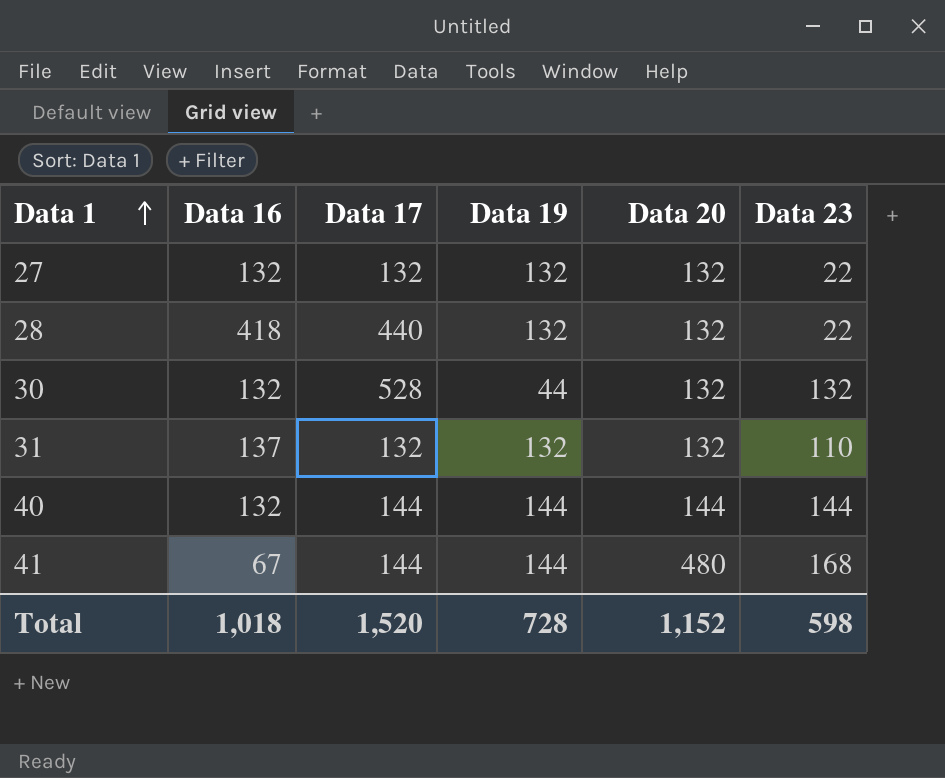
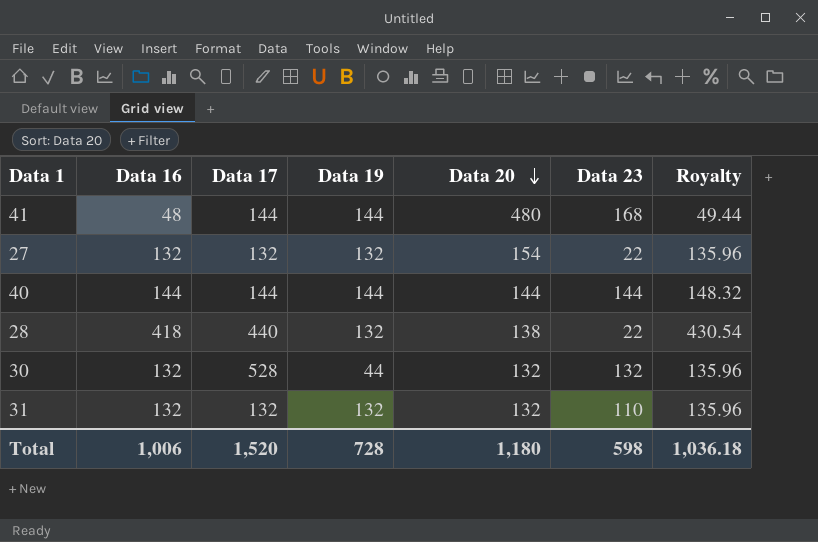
row order: Data 1 ascending -> Data 20 descending
column Royalty | formula: none -> [Data 16] * 1.03
41 | Data 16: 67 -> 48
27 | Data 20: 132 -> 154
40 | Data 16: 132 -> 144
28 | Data 20: 132 -> 138
31 | Data 16: 137 -> 132
Total | Data 16: 1,018 -> 1,006
Total | Data 20: 1,152 -> 1,180

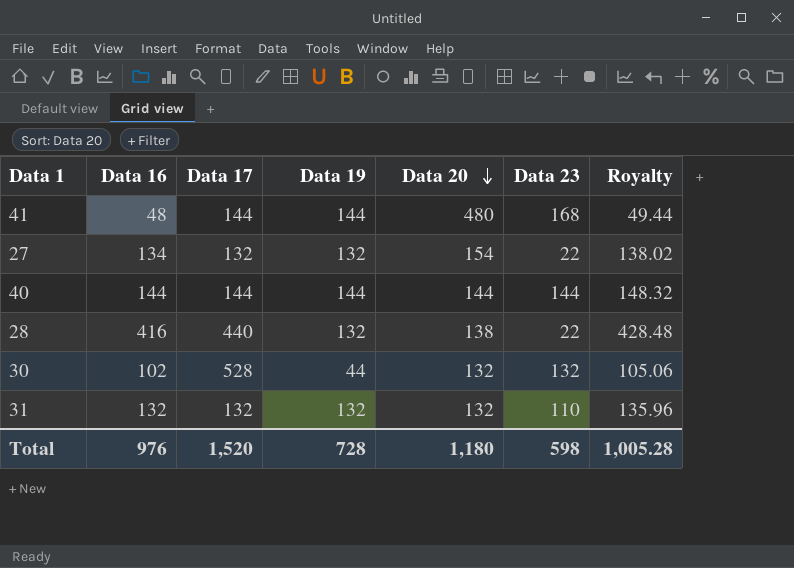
27 | Data 16: 132 -> 134
27 | Royalty: 135.96 -> 138.02
28 | Data 16: 418 -> 416
28 | Royalty: 430.54 -> 428.48
30 | Data 16: 132 -> 102
30 | Royalty: 135.96 -> 105.06
Total | Data 16: 1,006 -> 976
Total | Royalty: 1,036.18 -> 1,005.28

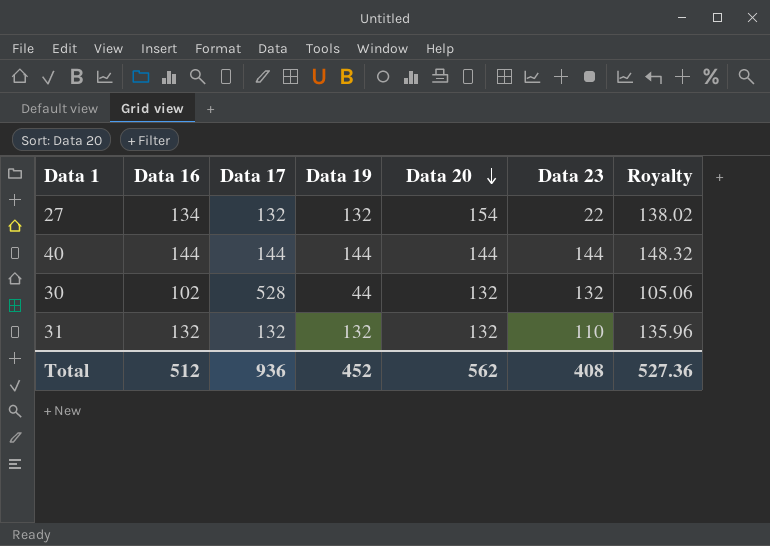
row 41: 48 | 144 | 144 | 480 | 168 | 49.44 -> none
row 28: 416 | 440 | 132 | 138 | 22 | 428.48 -> none
Total | Data 16: 976 -> 512
Total | Data 17: 1,520 -> 936
Total | Data 19: 728 -> 452
Total | Data 20: 1,180 -> 562
Total | Data 23: 598 -> 408
Total | Royalty: 1,005.28 -> 527.36

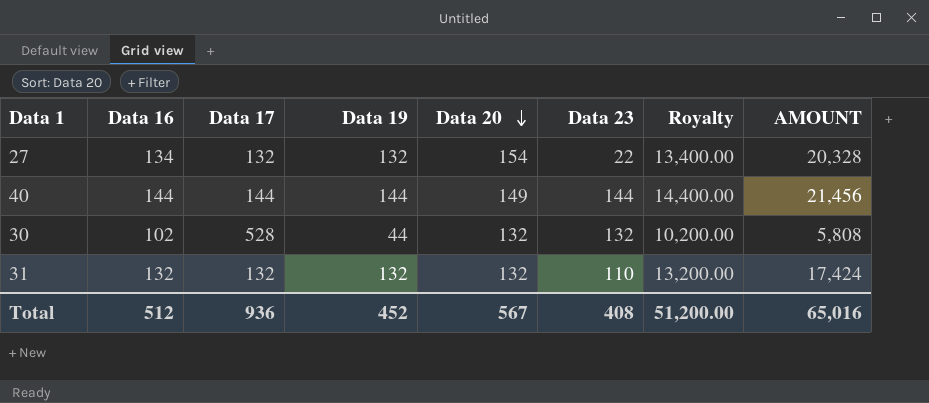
column Royalty | formula: [Data 16] * 1.03 -> [Data 16] * 100
column AMOUNT | formula: none -> [Data 19] * [Data 20]
40 | Data 20: 144 -> 149
Total | Data 20: 562 -> 567
Total | Royalty: 527.36 -> 51,200.00

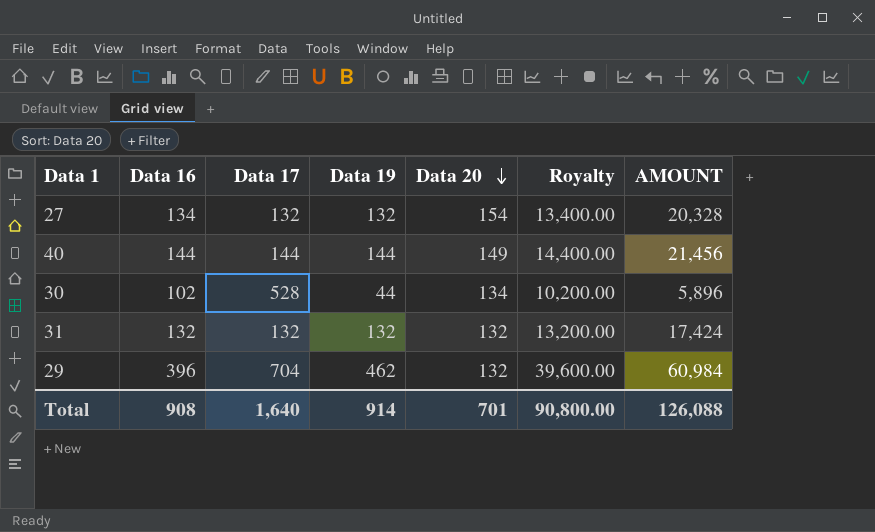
column Data 23 | position: 6 -> none
30 | Data 20: 132 -> 134
30 | AMOUNT: 5,808 -> 5,896
row 29: none -> 396 | 704 | 462 | 132 | 39,600.00 | 60,984
Total | Data 16: 512 -> 908
Total | Data 17: 936 -> 1,640
Total | Data 19: 452 -> 914
Total | Data 20: 567 -> 701
Total | Royalty: 51,200.00 -> 90,800.00
Total | AMOUNT: 65,016 -> 126,088

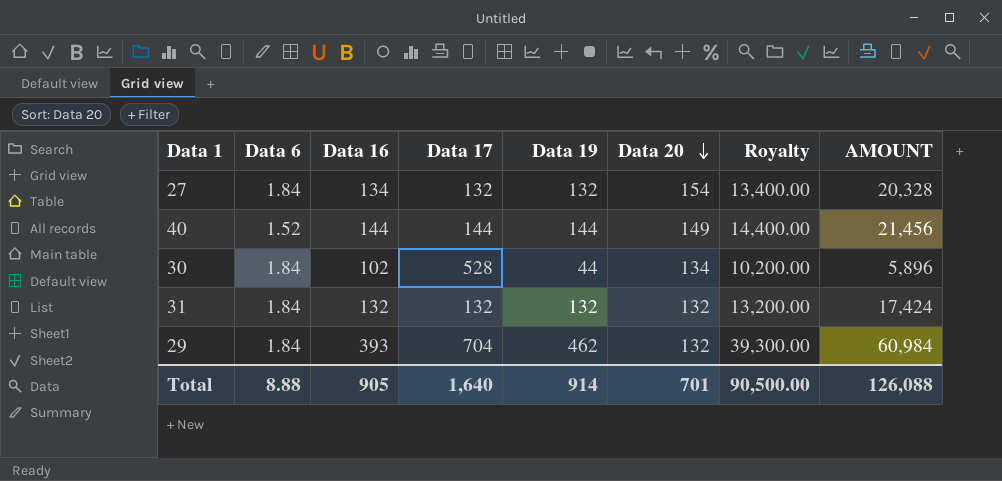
column Data 6 | position: none -> 2
29 | Data 16: 396 -> 393
29 | Royalty: 39,600.00 -> 39,300.00
Total | Data 16: 908 -> 905
Total | Royalty: 90,800.00 -> 90,500.00

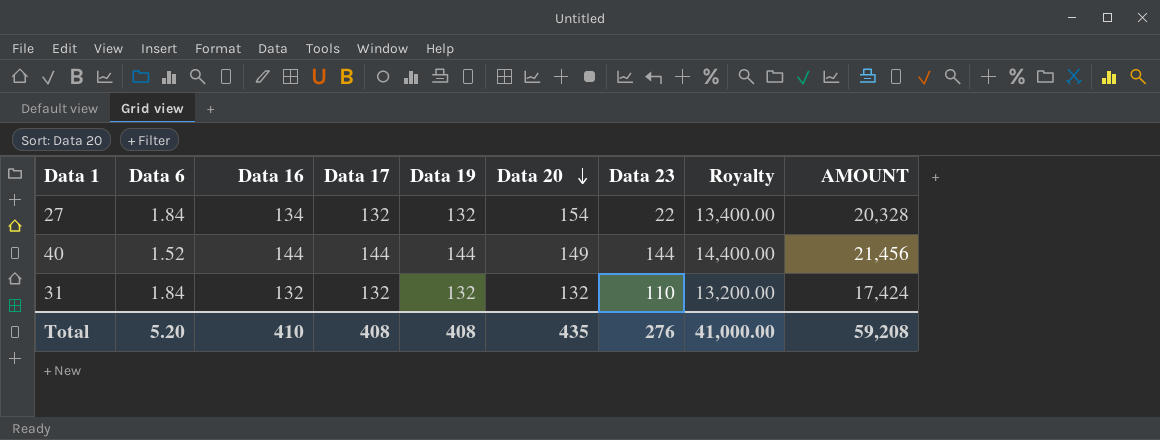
column Data 23 | position: none -> 7
row 30: 1.84 | 102 | 528 | 44 | 134 | 10,200.00 | 5,896 -> none
row 29: 1.84 | 393 | 704 | 462 | 132 | 39,300.00 | 60,984 -> none
Total | Data 6: 8.88 -> 5.20
Total | Data 16: 905 -> 410
Total | Data 17: 1,640 -> 408
Total | Data 19: 914 -> 408
Total | Data 20: 701 -> 435
Total | Royalty: 90,500.00 -> 41,000.00
Total | AMOUNT: 126,088 -> 59,208

